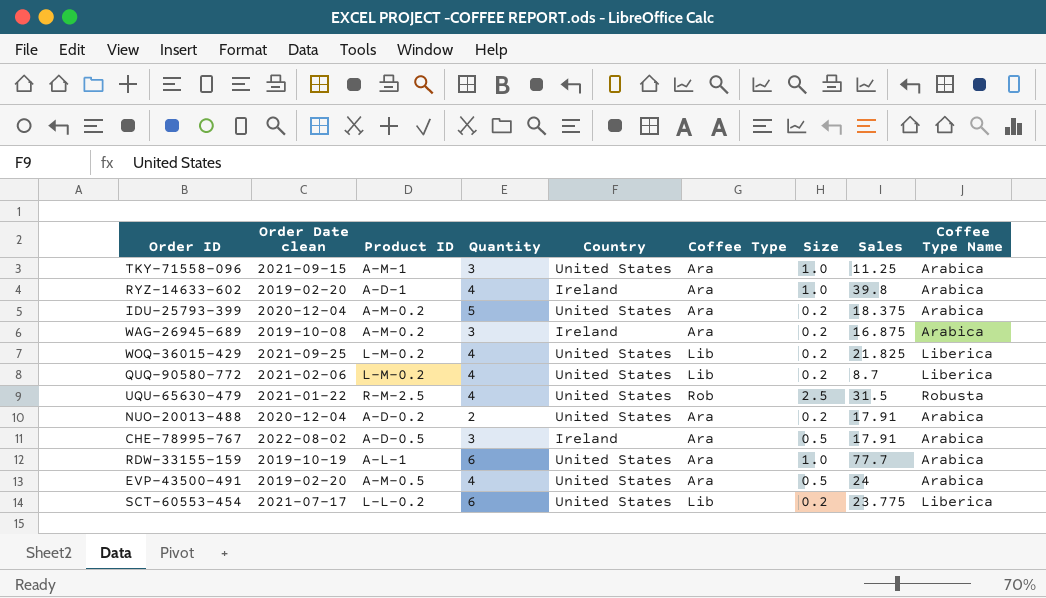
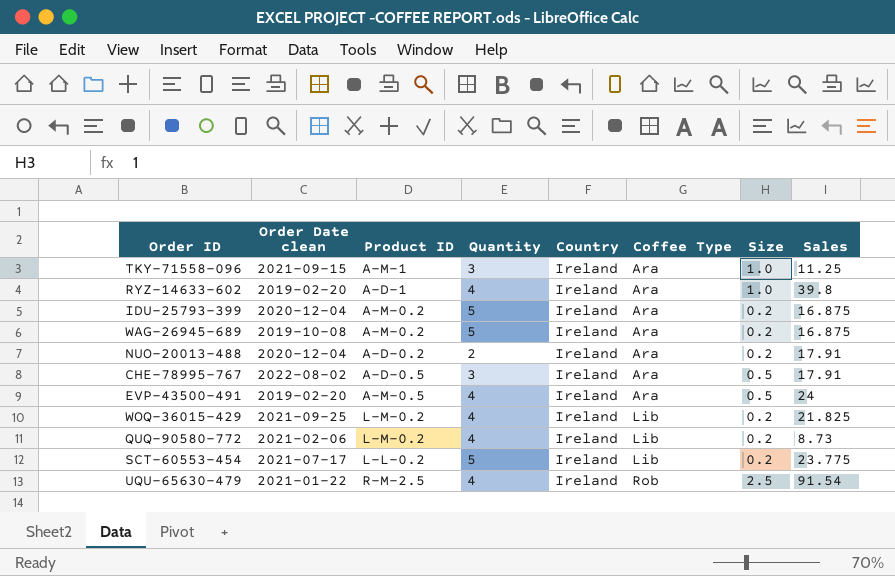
row order: none -> Coffee Type ascending
column Coffee Type Name | position: 9 -> none
row RDW-33155-159: 2019-10-19 | A-L-1 | 6 | United States | Ara | 1.0 | 77.7 | Arabica -> none
TKY-71558-096 | Country: United States -> Ireland
IDU-25793-399 | Country: United States -> Ireland
IDU-25793-399 | Sales: 18.375 -> 16.875
WAG-26945-689 | Quantity: 3 -> 5
NUO-20013-488 | Country: United States -> Ireland
EVP-43500-491 | Country: United States -> Ireland
WOQ-36015-429 | Country: United States -> Ireland
QUQ-90580-772 | Country: United States -> Ireland
QUQ-90580-772 | Sales: 8.7 -> 8.73
SCT-60553-454 | Quantity: 6 -> 5
SCT-60553-454 | Country: United States -> Ireland
UQU-65630-479 | Country: United States -> Ireland
UQU-65630-479 | Sales: 31.5 -> 91.54

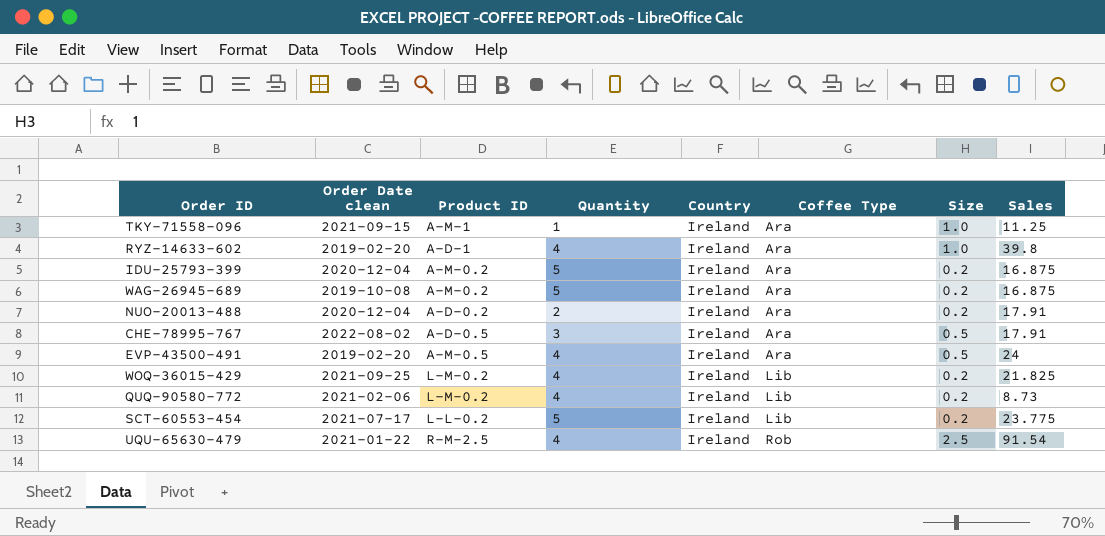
TKY-71558-096 | Quantity: 3 -> 1

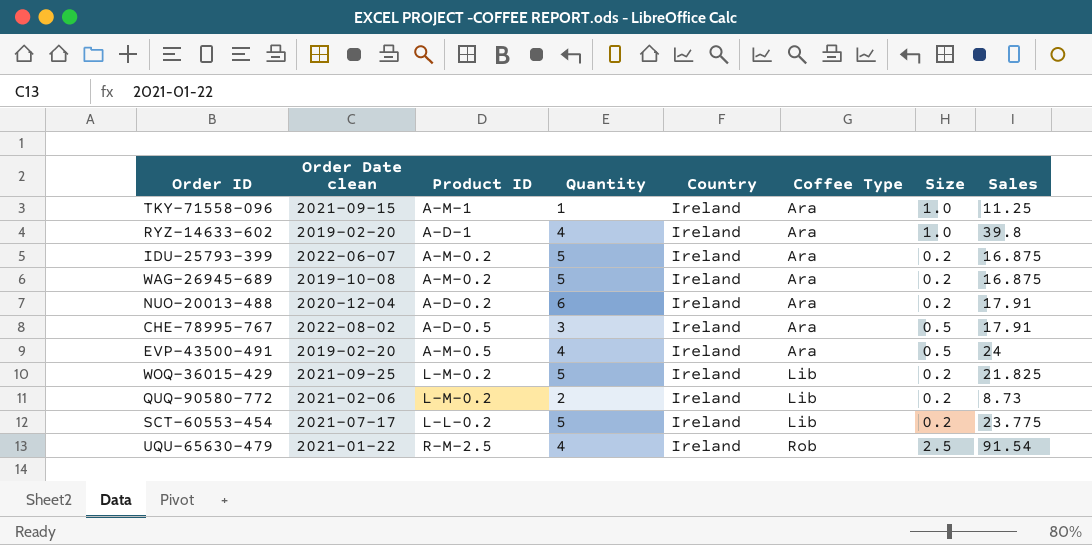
IDU-25793-399 | Order Date clean: 2020-12-04 -> 2022-06-07
NUO-20013-488 | Quantity: 2 -> 6
WOQ-36015-429 | Quantity: 4 -> 5
QUQ-90580-772 | Quantity: 4 -> 2

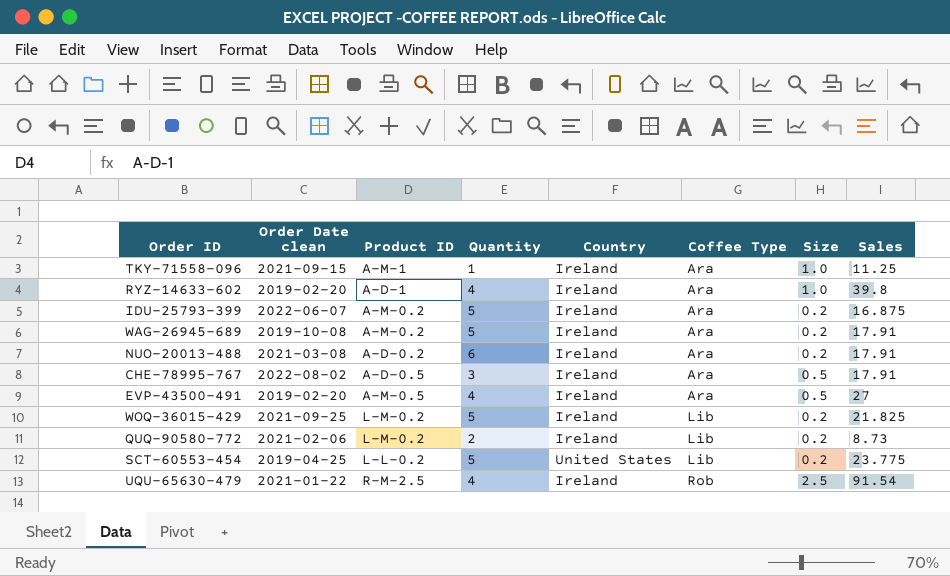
WAG-26945-689 | Sales: 16.875 -> 17.91
NUO-20013-488 | Order Date clean: 2020-12-04 -> 2021-03-08
EVP-43500-491 | Sales: 24 -> 27
SCT-60553-454 | Order Date clean: 2021-07-17 -> 2019-04-25
SCT-60553-454 | Country: Ireland -> United States

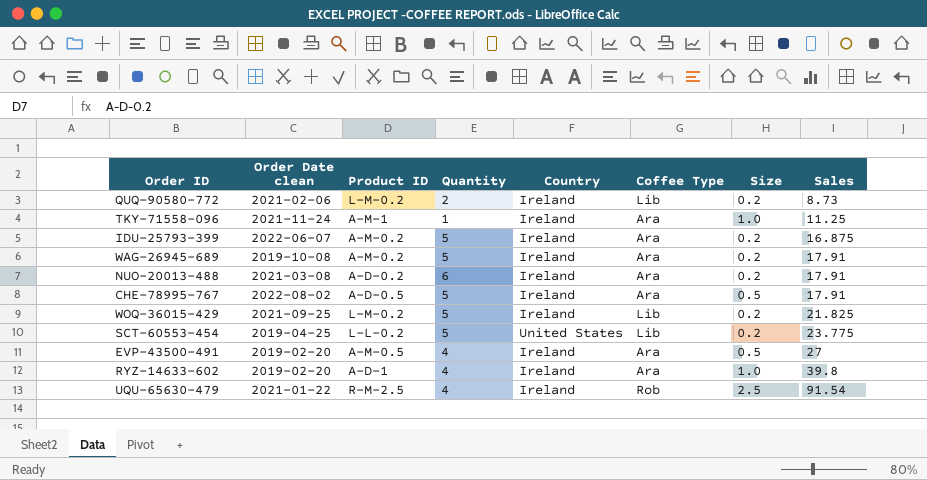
row order: Coffee Type ascending -> Sales ascending
TKY-71558-096 | Order Date clean: 2021-09-15 -> 2021-11-24
CHE-78995-767 | Quantity: 3 -> 5

